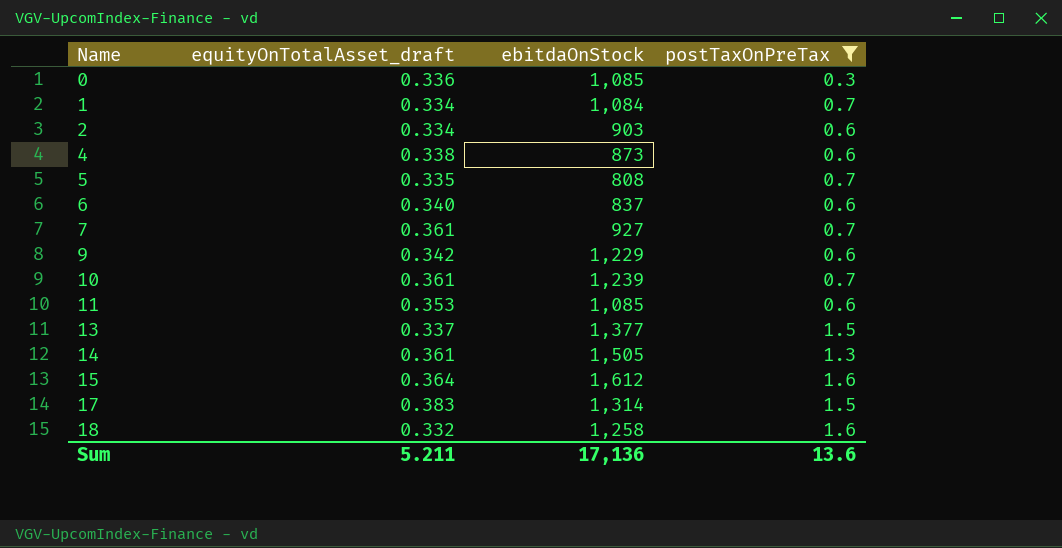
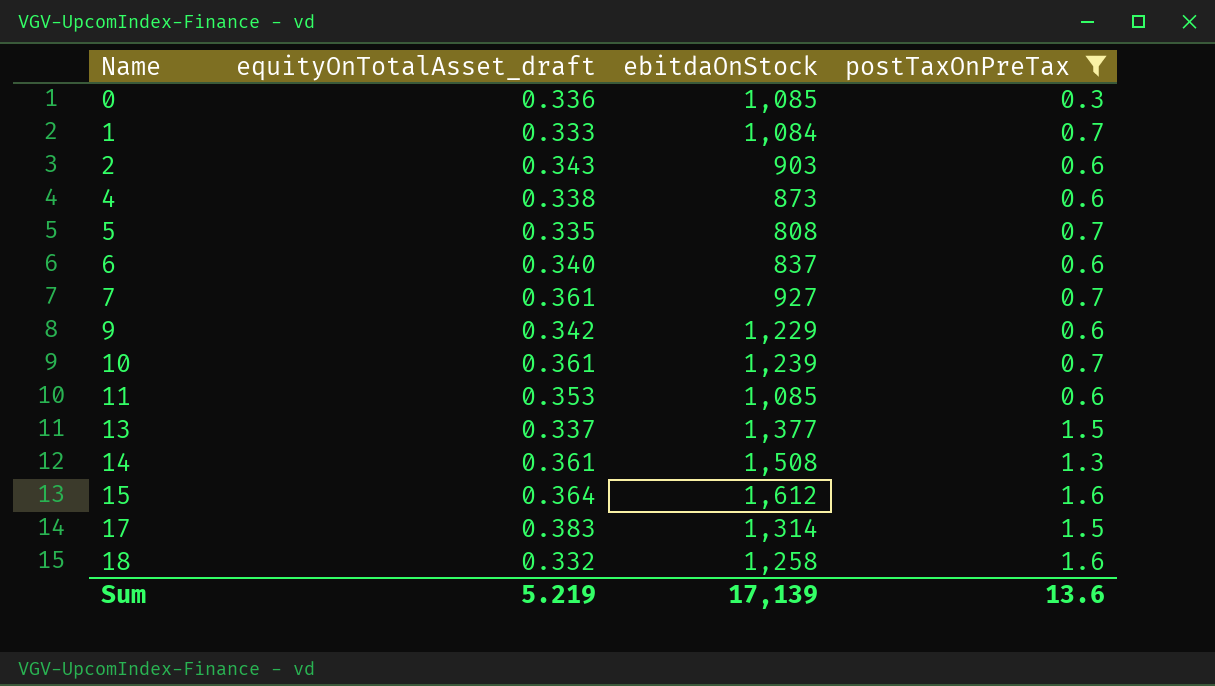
1 | equityOnTotalAsset_draft: 0.334 -> 0.333
2 | equityOnTotalAsset_draft: 0.334 -> 0.343
14 | ebitdaOnStock: 1,505 -> 1,508
Sum | equityOnTotalAsset_draft: 5.211 -> 5.219
Sum | ebitdaOnStock: 17,136 -> 17,139

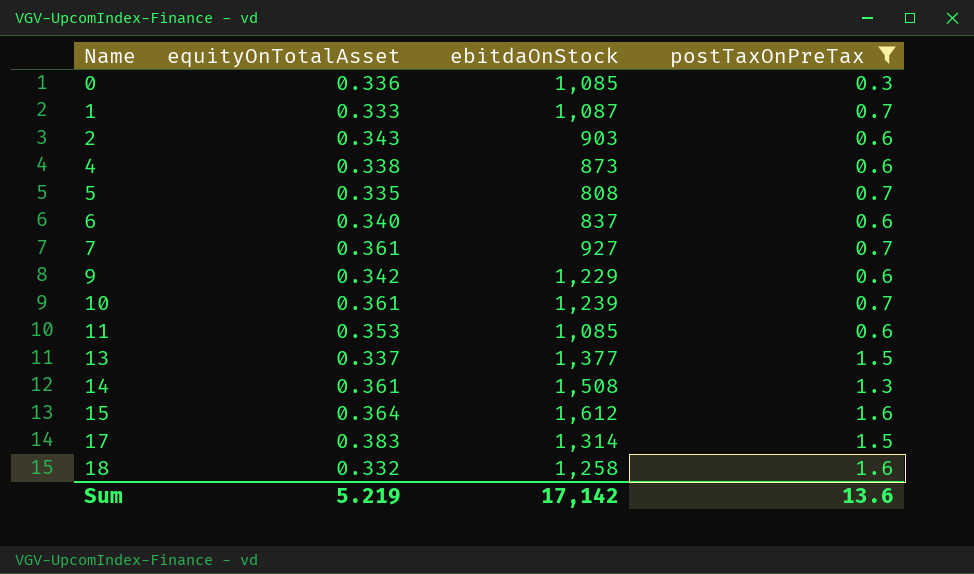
column name: equityOnTotalAsset_draft -> equityOnTotalAsset
1 | ebitdaOnStock: 1,084 -> 1,087
Sum | ebitdaOnStock: 17,139 -> 17,142

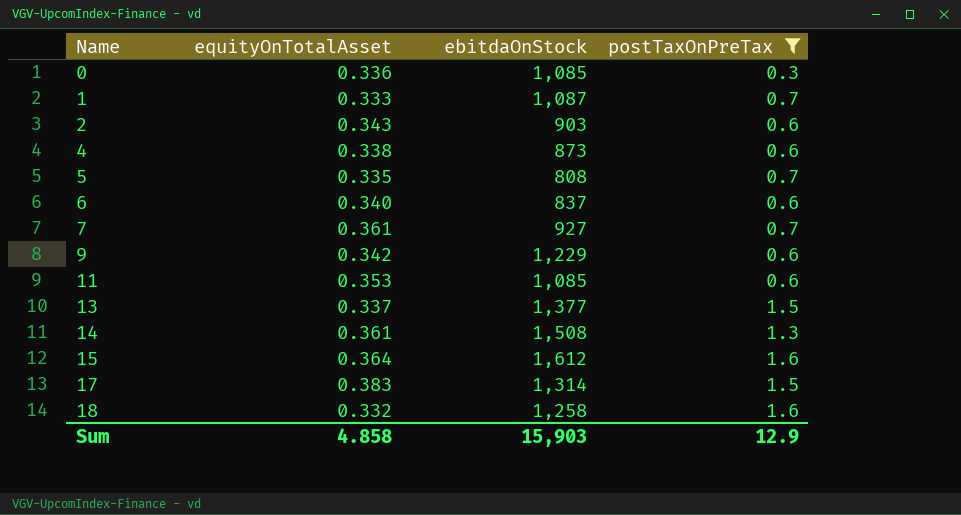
row 10: 0.361 | 1,239 | 0.7 -> none
Sum | equityOnTotalAsset: 5.219 -> 4.858
Sum | ebitdaOnStock: 17,142 -> 15,903
Sum | postTaxOnPreTax: 13.6 -> 12.9

